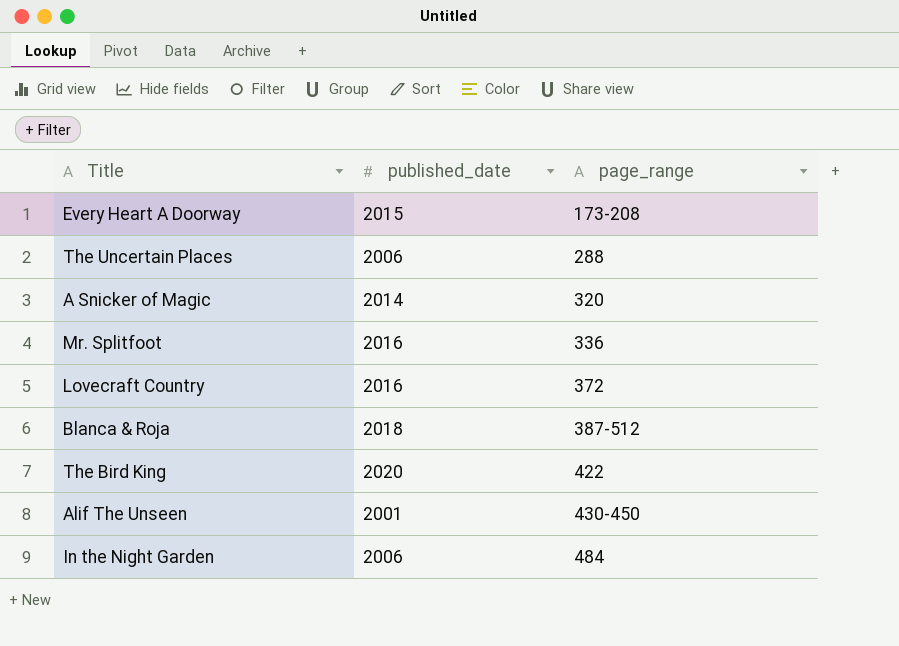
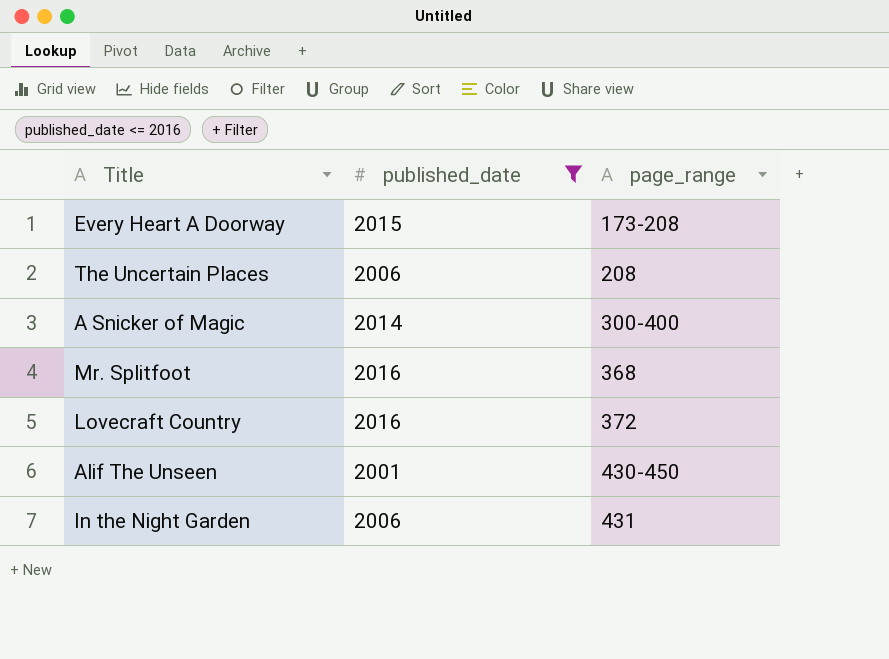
filter: none -> published_date <= 2016
The Uncertain Places | page_range: 288 -> 208
A Snicker of Magic | page_range: 320 -> 300-400
Mr. Splitfoot | page_range: 336 -> 368
In the Night Garden | page_range: 484 -> 431

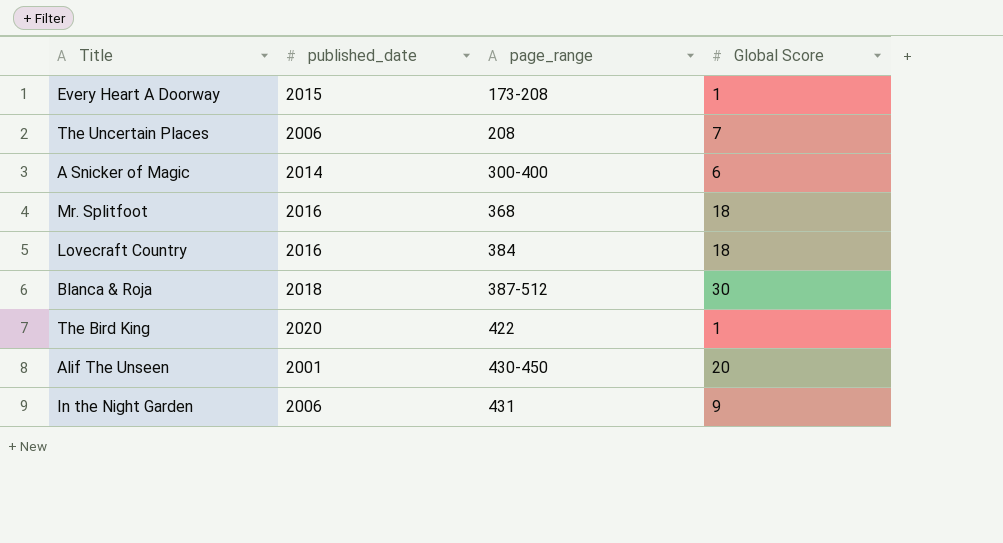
filter: published_date <= 2016 -> none
column Global Score | position: none -> 4
Lovecraft Country | page_range: 372 -> 384

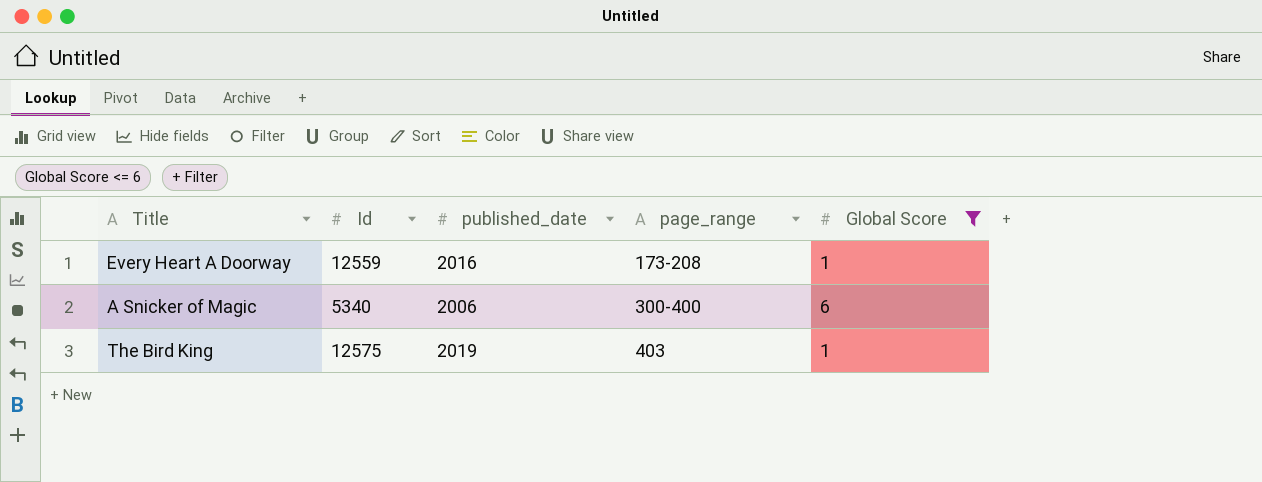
filter: none -> Global Score <= 6
column Id | position: none -> 2
Every Heart A Doorway | published_date: 2015 -> 2016
A Snicker of Magic | published_date: 2014 -> 2006
The Bird King | published_date: 2020 -> 2019
The Bird King | page_range: 422 -> 403

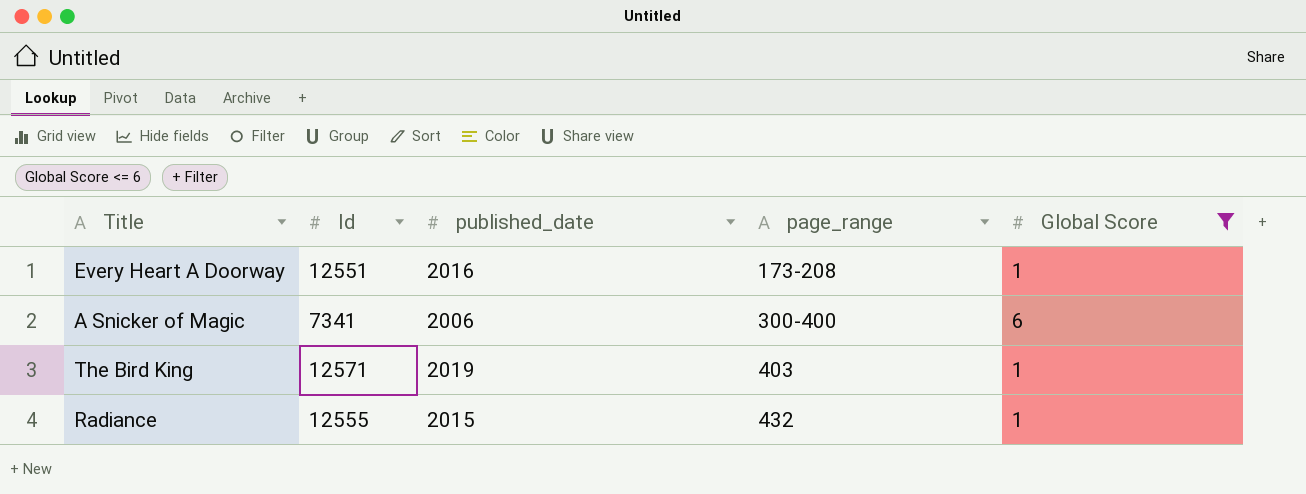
Every Heart A Doorway | Id: 12559 -> 12551
A Snicker of Magic | Id: 5340 -> 7341
The Bird King | Id: 12575 -> 12571
row Radiance: none -> 12555 | 2015 | 432 | 1

